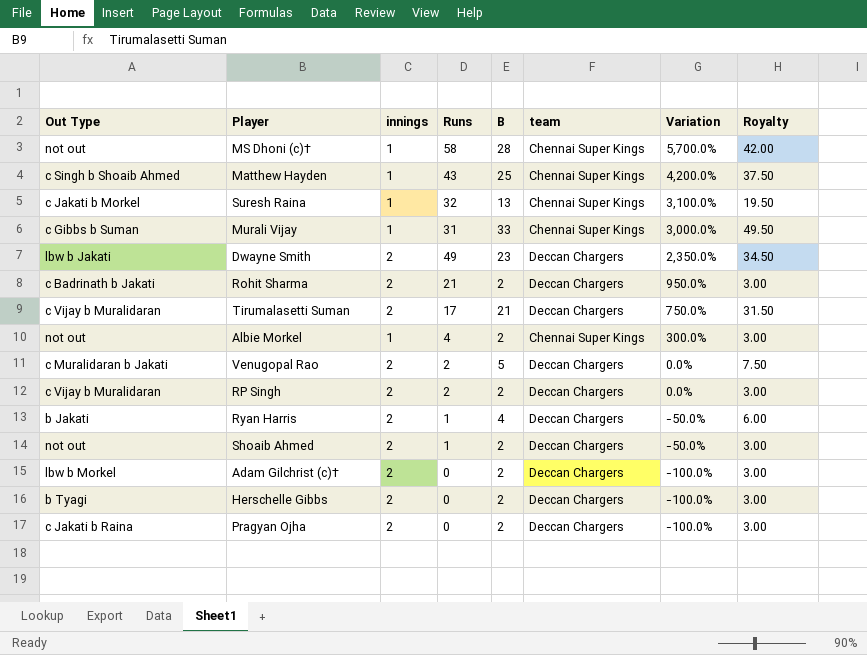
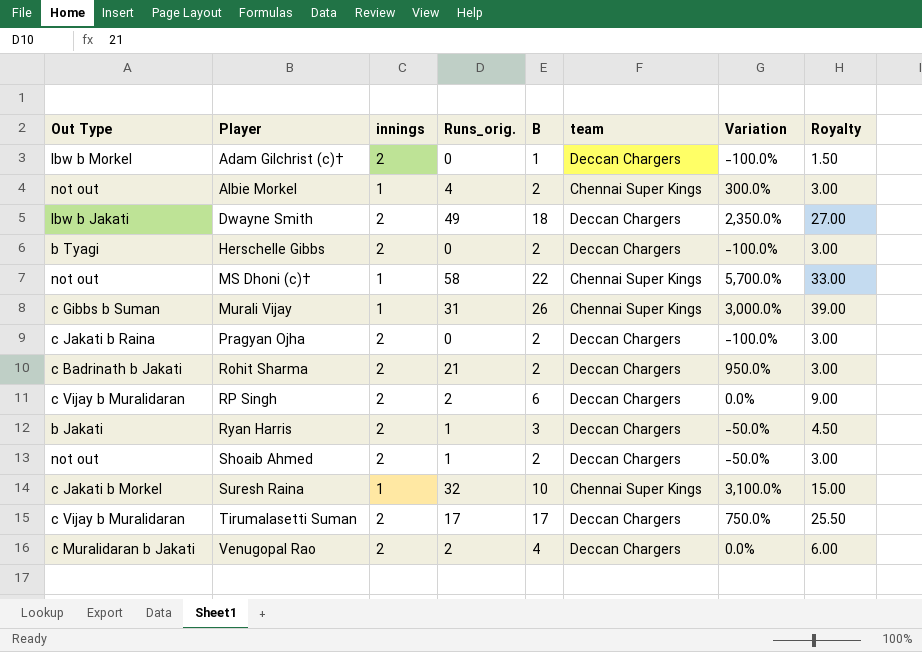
row order: Variation descending -> Player ascending
column name: Runs -> Runs_orig.
row Matthew Hayden: c Singh b Shoaib Ahmed | 1 | 43 | 25 | Chennai Super Kings | 4,200.0% | 37.50 -> none
Adam Gilchrist (c)† | B: 2 -> 1
Adam Gilchrist (c)† | Royalty: 3.00 -> 1.50
Dwayne Smith | B: 23 -> 18
Dwayne Smith | Royalty: 34.50 -> 27.00
MS Dhoni (c)† | B: 28 -> 22
MS Dhoni (c)† | Royalty: 42.00 -> 33.00
Murali Vijay | B: 33 -> 26
Murali Vijay | Royalty: 49.50 -> 39.00
RP Singh | B: 2 -> 6
RP Singh | Royalty: 3.00 -> 9.00
Ryan Harris | B: 4 -> 3
Ryan Harris | Royalty: 6.00 -> 4.50
Suresh Raina | B: 13 -> 10
Suresh Raina | Royalty: 19.50 -> 15.00
Tirumalasetti Suman | B: 21 -> 17
Tirumalasetti Suman | Royalty: 31.50 -> 25.50
Venugopal Rao | B: 5 -> 4
Venugopal Rao | Royalty: 7.50 -> 6.00

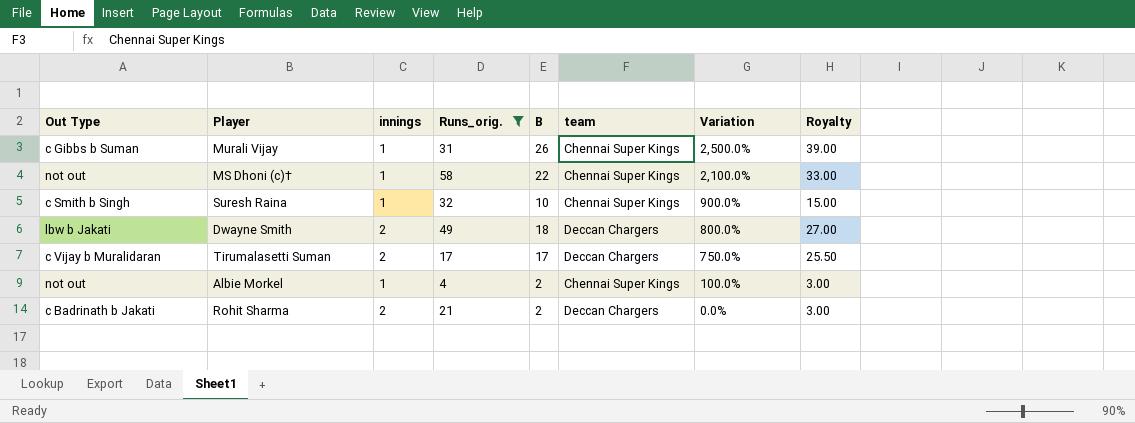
filter: none -> Runs_orig. >= 4
row order: Player ascending -> Variation descending
column Variation | formula: ([Runs_orig.] - [innings]) / [innings] -> ([B] - [innings]) / [innings]
Suresh Raina | Out Type: c Jakati b Morkel -> c Smith b Singh

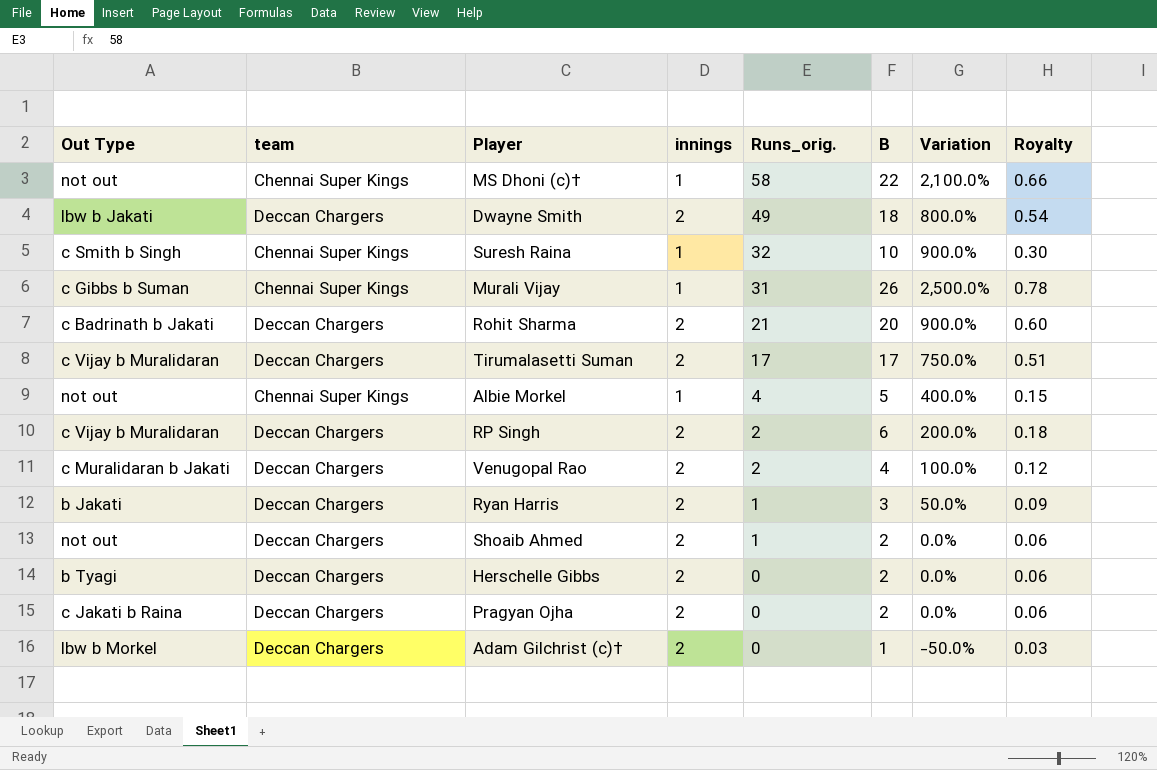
filter: Runs_orig. >= 4 -> none
row order: Variation descending -> Runs_orig. descending
column team | position: 6 -> 2
column Royalty | formula: [B] * 1.5 -> [B] * 0.03
Rohit Sharma | B: 2 -> 20
Rohit Sharma | Variation: 0.0% -> 900.0%
Albie Morkel | B: 2 -> 5
Albie Morkel | Variation: 100.0% -> 400.0%

